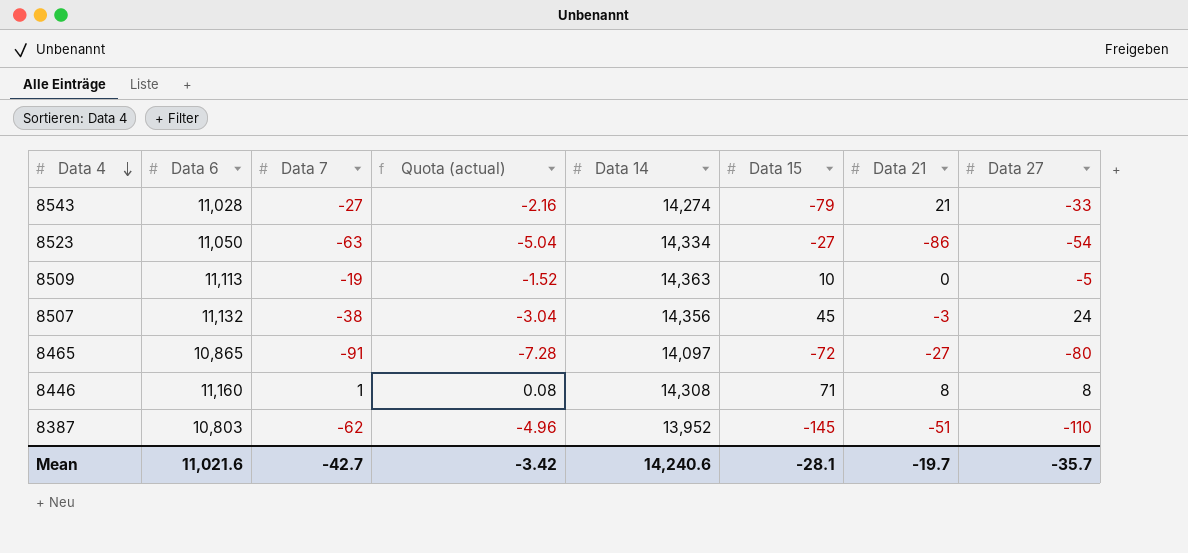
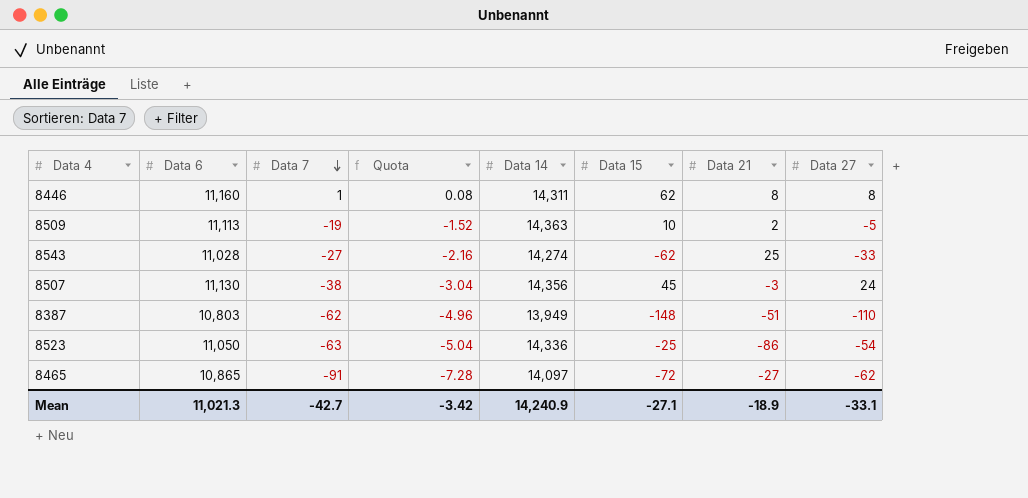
row order: Data 4 descending -> Data 7 descending
column name: Quota (actual) -> Quota
8446 | Data 14: 14,308 -> 14,311
8446 | Data 15: 71 -> 62
8509 | Data 21: 0 -> 2
8543 | Data 15: -79 -> -62
8543 | Data 21: 21 -> 25
8507 | Data 6: 11,132 -> 11,130
8387 | Data 14: 13,952 -> 13,949
8387 | Data 15: -145 -> -148
8523 | Data 14: 14,334 -> 14,336
8523 | Data 15: -27 -> -25
8465 | Data 27: -80 -> -62
Mean | Data 6: 11,021.6 -> 11,021.3
Mean | Data 14: 14,240.6 -> 14,240.9
Mean | Data 15: -28.1 -> -27.1
Mean | Data 21: -19.7 -> -18.9
Mean | Data 27: -35.7 -> -33.1

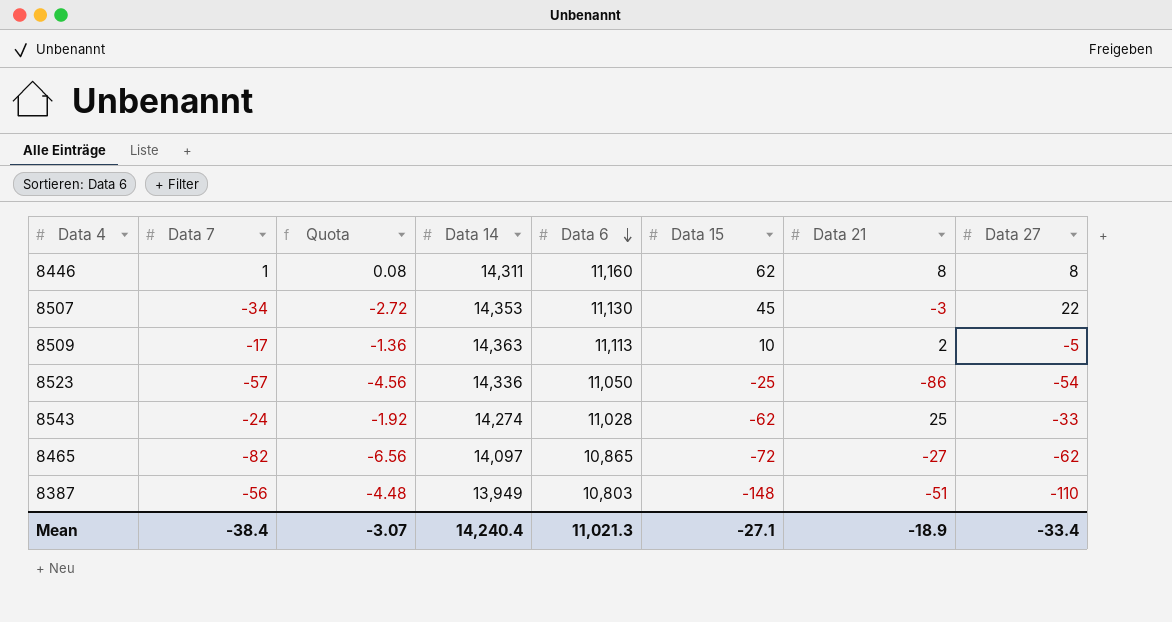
row order: Data 7 descending -> Data 6 descending
column Data 6 | position: 2 -> 5
8507 | Data 7: -38 -> -34
8507 | Quota: -3.04 -> -2.72
8507 | Data 14: 14,356 -> 14,353
8507 | Data 27: 24 -> 22
8509 | Data 7: -19 -> -17
8509 | Quota: -1.52 -> -1.36
8523 | Data 7: -63 -> -57
8523 | Quota: -5.04 -> -4.56
8543 | Data 7: -27 -> -24
8543 | Quota: -2.16 -> -1.92
8465 | Data 7: -91 -> -82
8465 | Quota: -7.28 -> -6.56
8387 | Data 7: -62 -> -56
8387 | Quota: -4.96 -> -4.48
Mean | Data 7: -42.7 -> -38.4
Mean | Quota: -3.42 -> -3.07
Mean | Data 14: 14,240.9 -> 14,240.4
Mean | Data 27: -33.1 -> -33.4

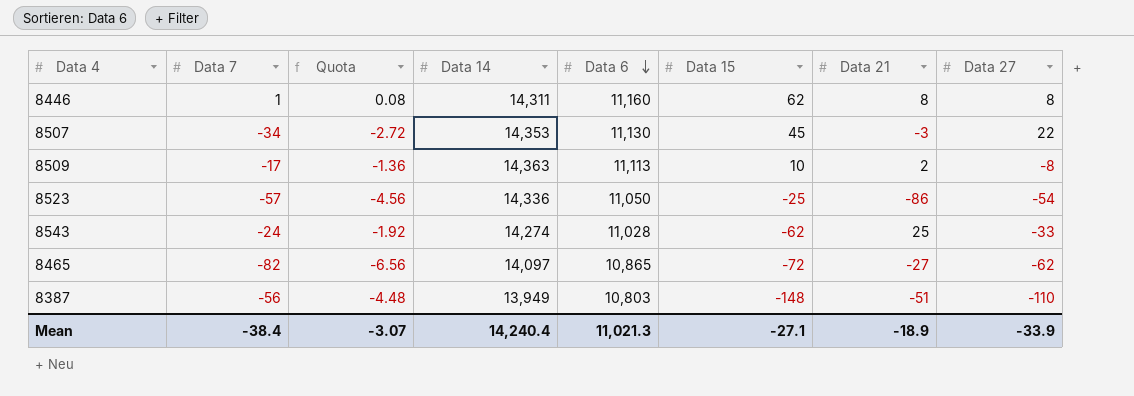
8509 | Data 27: -5 -> -8
Mean | Data 27: -33.4 -> -33.9

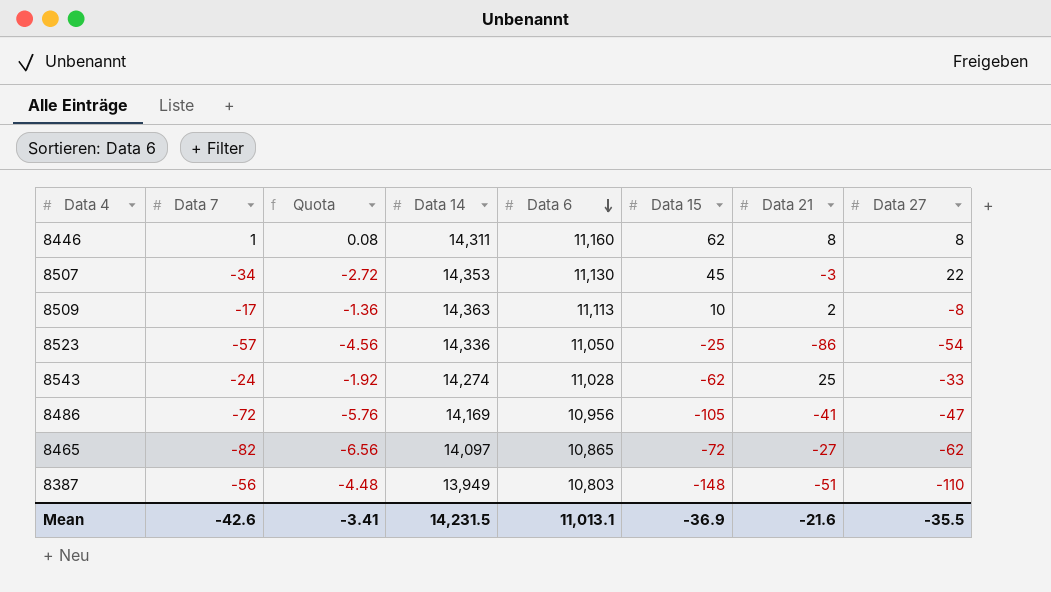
row 8486: none -> -72 | -5.76 | 14,169 | 10,956 | -105 | -41 | -47
Mean | Data 7: -38.4 -> -42.6
Mean | Quota: -3.07 -> -3.41
Mean | Data 14: 14,240.4 -> 14,231.5
Mean | Data 6: 11,021.3 -> 11,013.1
Mean | Data 15: -27.1 -> -36.9
Mean | Data 21: -18.9 -> -21.6
Mean | Data 27: -33.9 -> -35.5

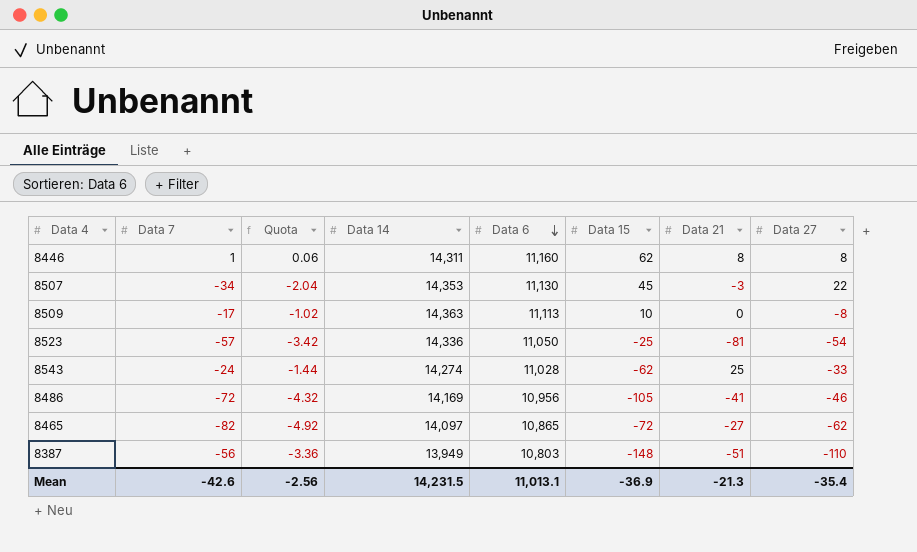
column Quota | formula: [Data 7] * 0.08 -> [Data 7] * 0.06
8509 | Data 21: 2 -> 0
8523 | Data 21: -86 -> -81
8486 | Data 27: -47 -> -46
Mean | Quota: -3.41 -> -2.56
Mean | Data 21: -21.6 -> -21.3
Mean | Data 27: -35.5 -> -35.4

